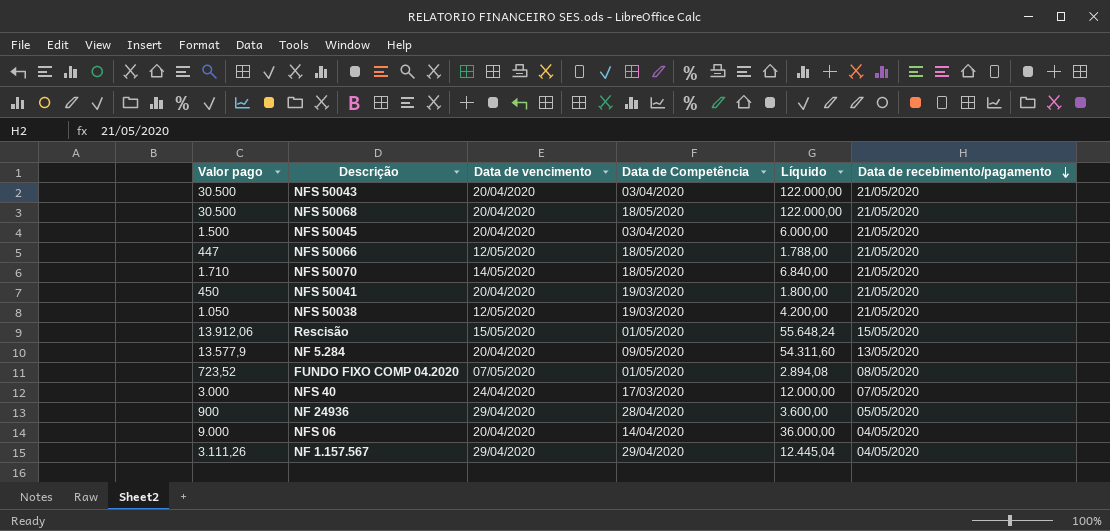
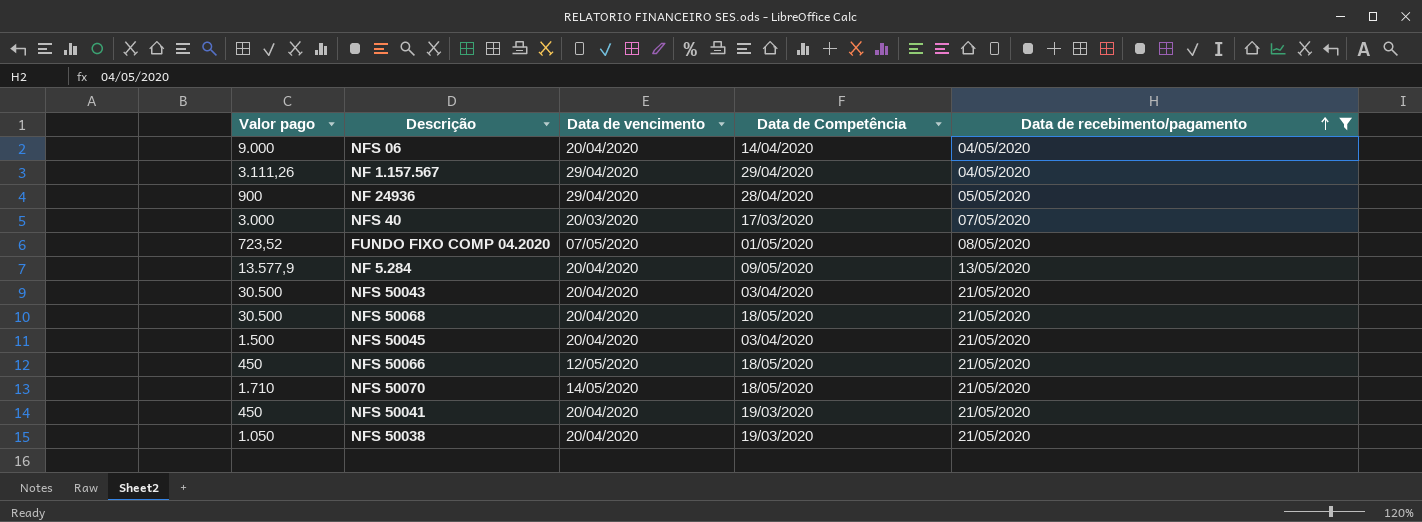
filter: none -> Data de recebimento/pagamento != 15/05/2020
row order: Data de recebimento/pagamento descending -> Data de recebimento/pagamento ascending
column Líquido | formula: [Valor pago] * 4 -> none
NFS 40 | Data de vencimento: 24/04/2020 -> 20/03/2020
NFS 50066 | Valor pago: 447 -> 450
NFS 50038 | Data de vencimento: 12/05/2020 -> 20/04/2020

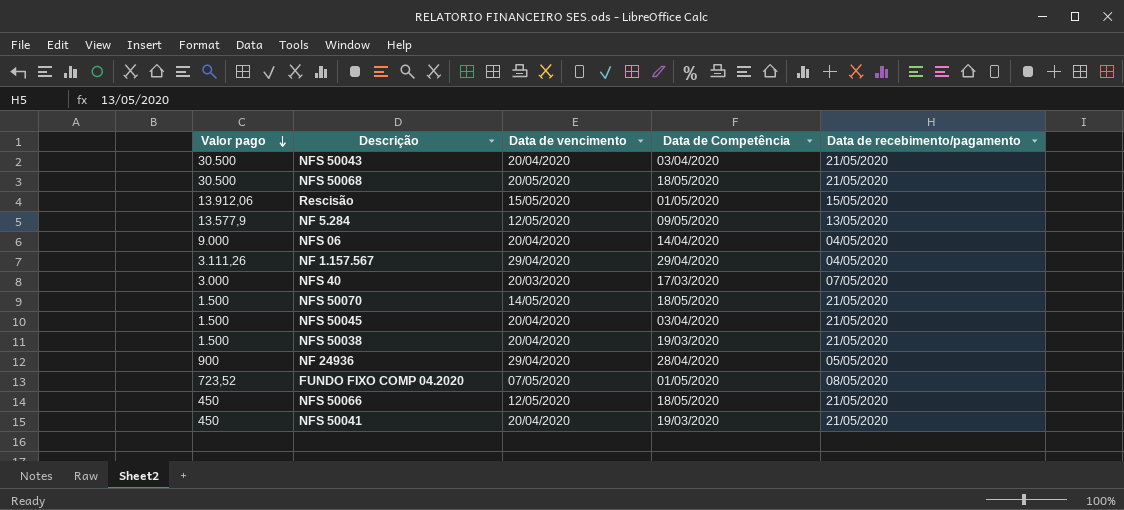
filter: Data de recebimento/pagamento != 15/05/2020 -> none
row order: Data de recebimento/pagamento ascending -> Valor pago descending
NFS 50068 | Data de vencimento: 20/04/2020 -> 20/05/2020
NF 5.284 | Data de vencimento: 20/04/2020 -> 12/05/2020
NFS 50070 | Valor pago: 1.710 -> 1.500
NFS 50038 | Valor pago: 1.050 -> 1.500

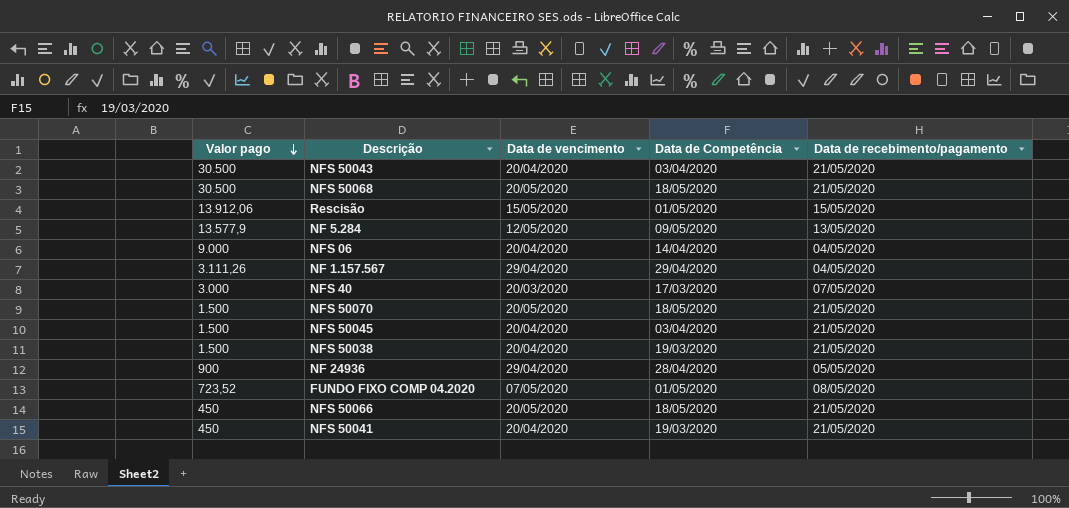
NFS 50070 | Data de vencimento: 14/05/2020 -> 20/05/2020
NFS 50066 | Data de vencimento: 12/05/2020 -> 20/05/2020

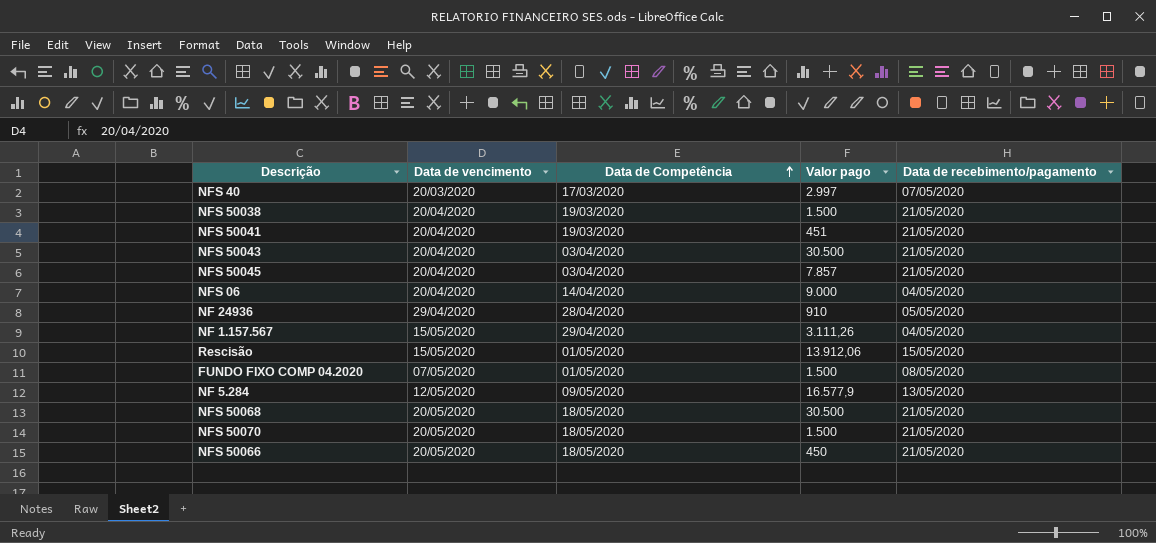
row order: Valor pago descending -> Data de Competência ascending
column Valor pago | position: 1 -> 4
NFS 40 | Valor pago: 3.000 -> 2.997
NFS 50041 | Valor pago: 450 -> 451
NFS 50045 | Valor pago: 1.500 -> 7.857
NF 24936 | Valor pago: 900 -> 910
NF 1.157.567 | Data de vencimento: 29/04/2020 -> 15/05/2020
FUNDO FIXO COMP 04.2020 | Valor pago: 723,52 -> 1.500
NF 5.284 | Valor pago: 13.577,9 -> 16.577,9

